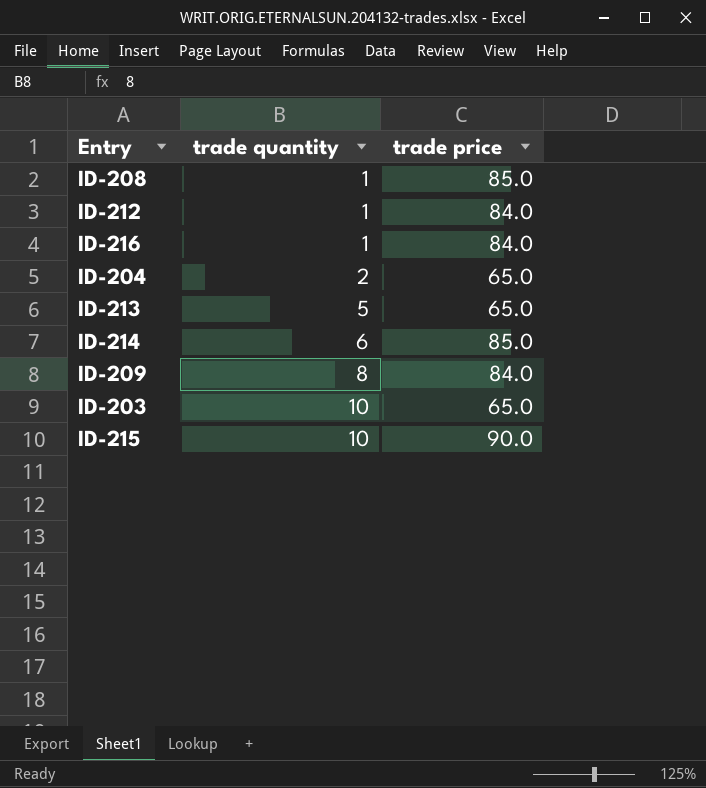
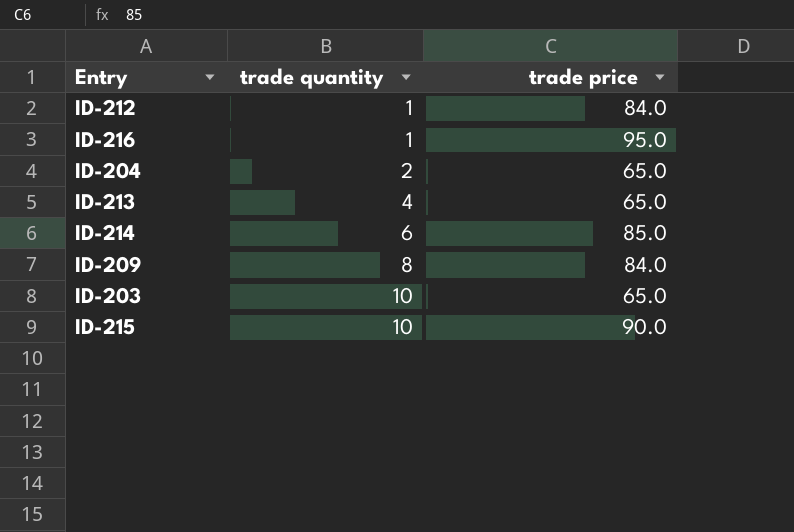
row ID-208: 1 | 85.0 -> none
ID-216 | trade price: 84.0 -> 95.0
ID-213 | trade quantity: 5 -> 4

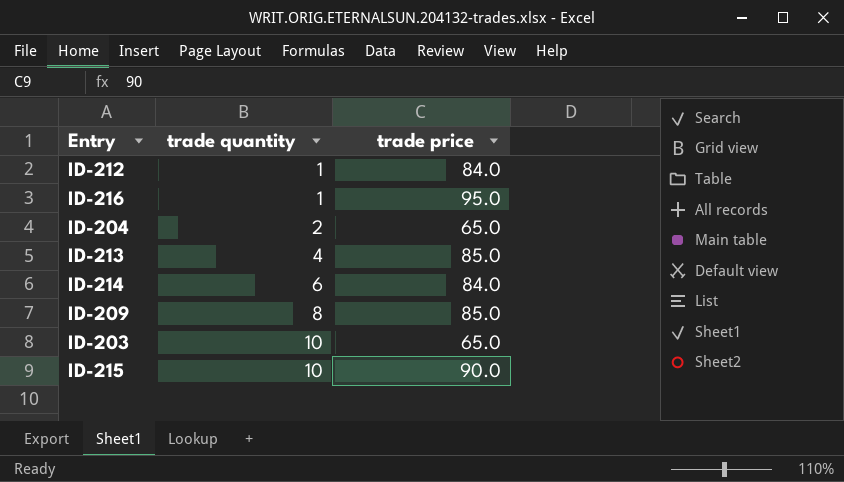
ID-213 | trade price: 65.0 -> 85.0
ID-214 | trade price: 85.0 -> 84.0
ID-209 | trade price: 84.0 -> 85.0

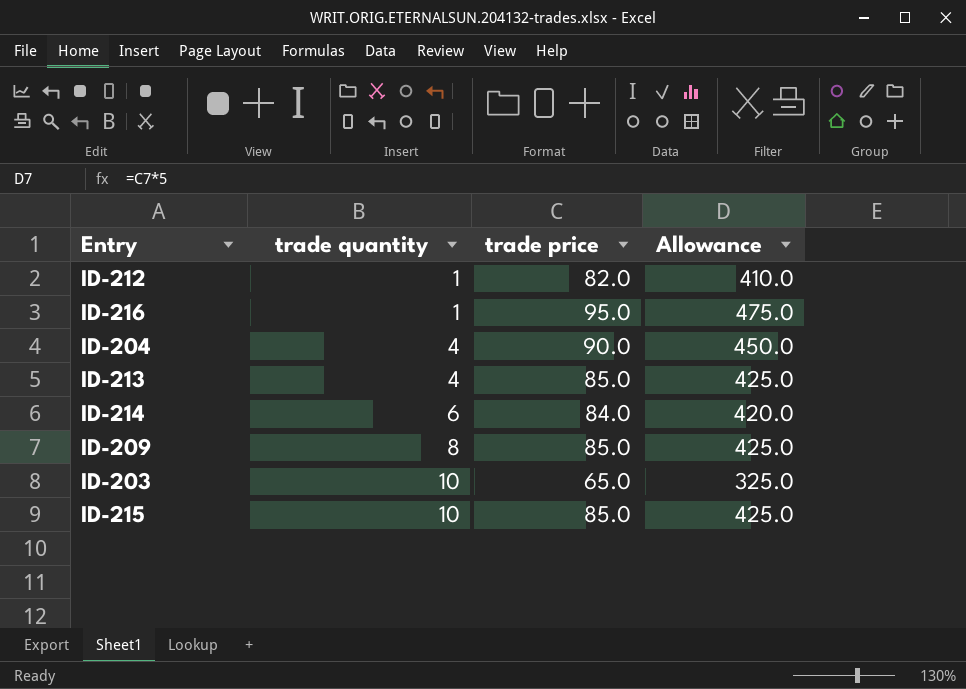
column Allowance | formula: none -> [trade price] * 5
ID-212 | trade price: 84.0 -> 82.0
ID-204 | trade quantity: 2 -> 4
ID-204 | trade price: 65.0 -> 90.0
ID-215 | trade price: 90.0 -> 85.0

